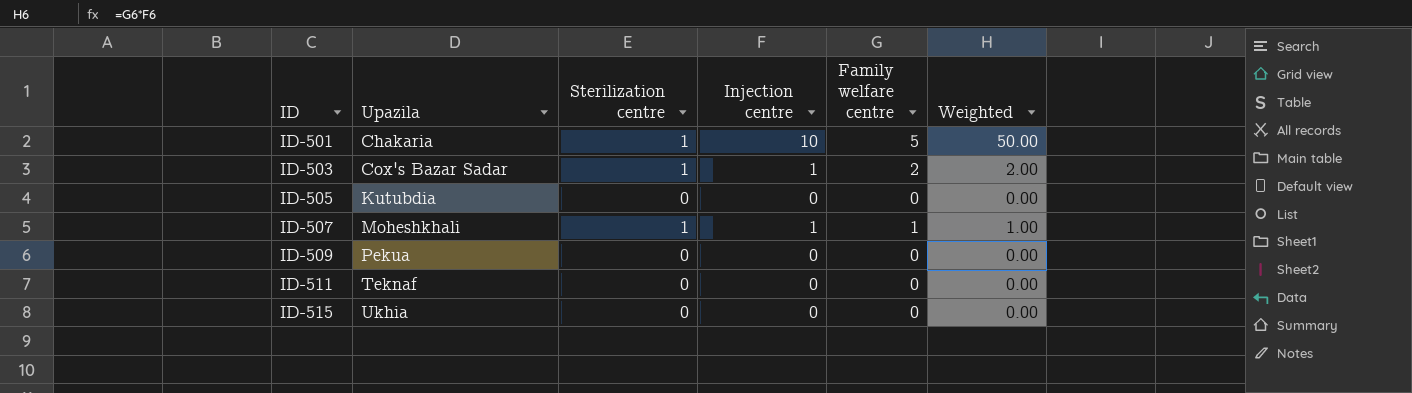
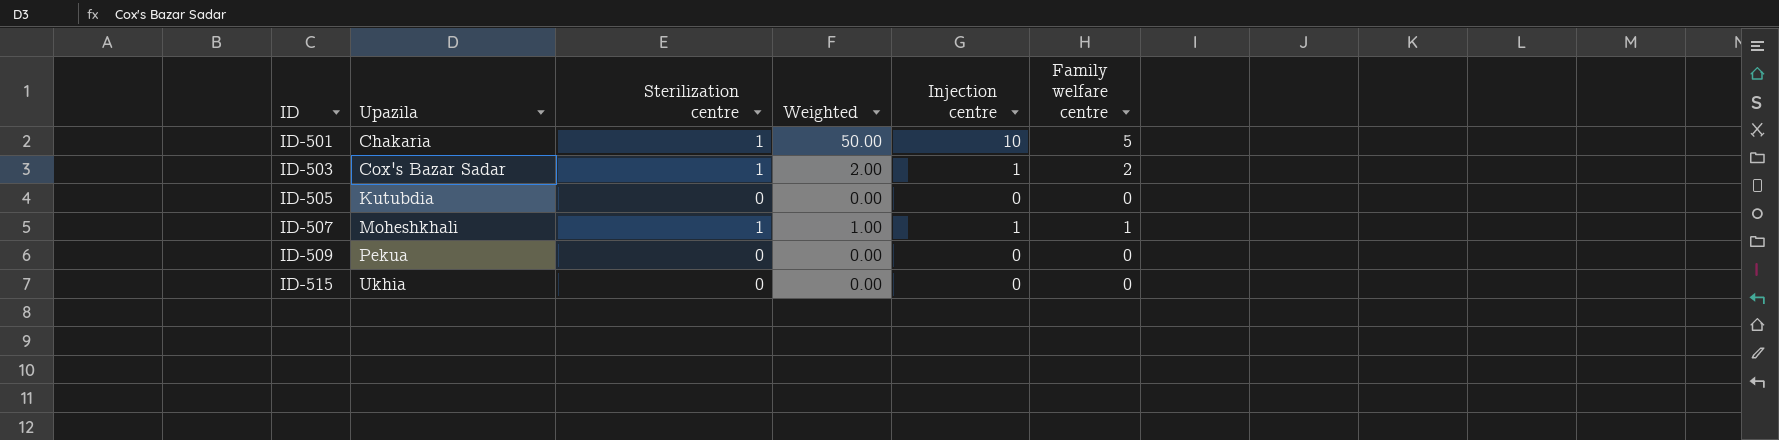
column Weighted | position: 6 -> 4
row ID-511: Teknaf | 0 | 0 | 0 | 0.00 -> none

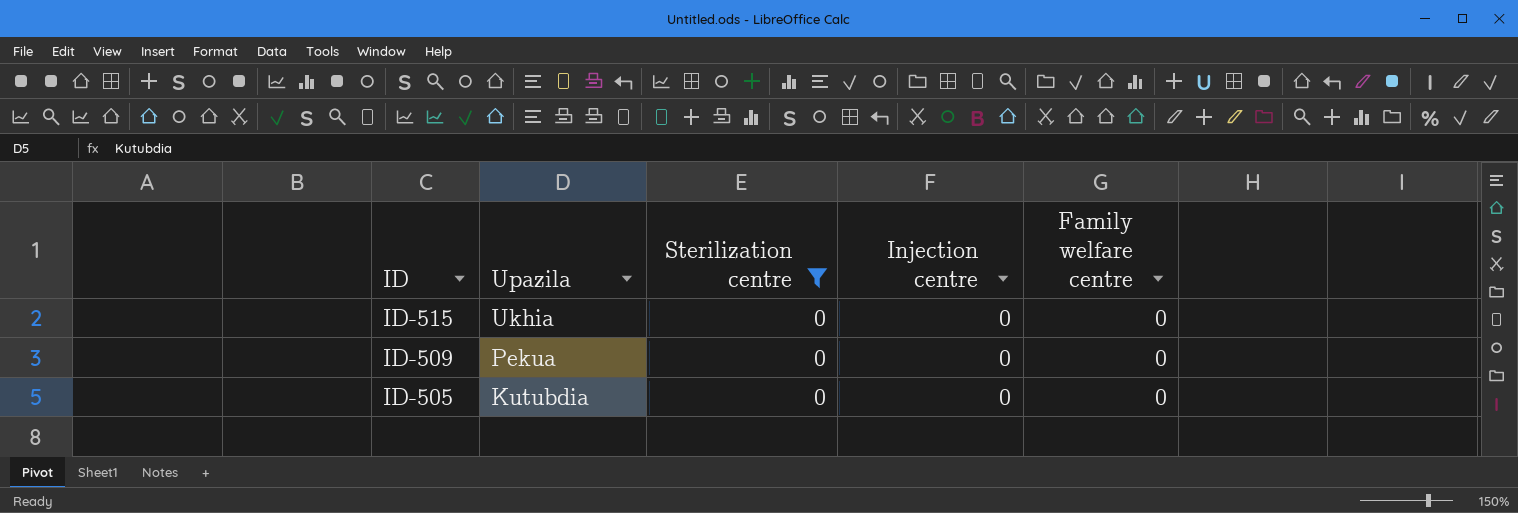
filter: none -> Sterilization centre = 0
row order: ID ascending -> ID descending
column Weighted | formula: [Injection centre] * [Family welfare centre] -> none

